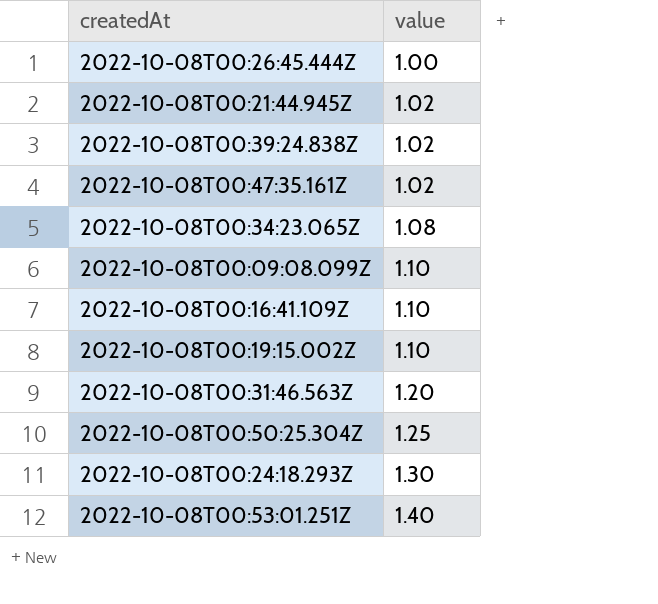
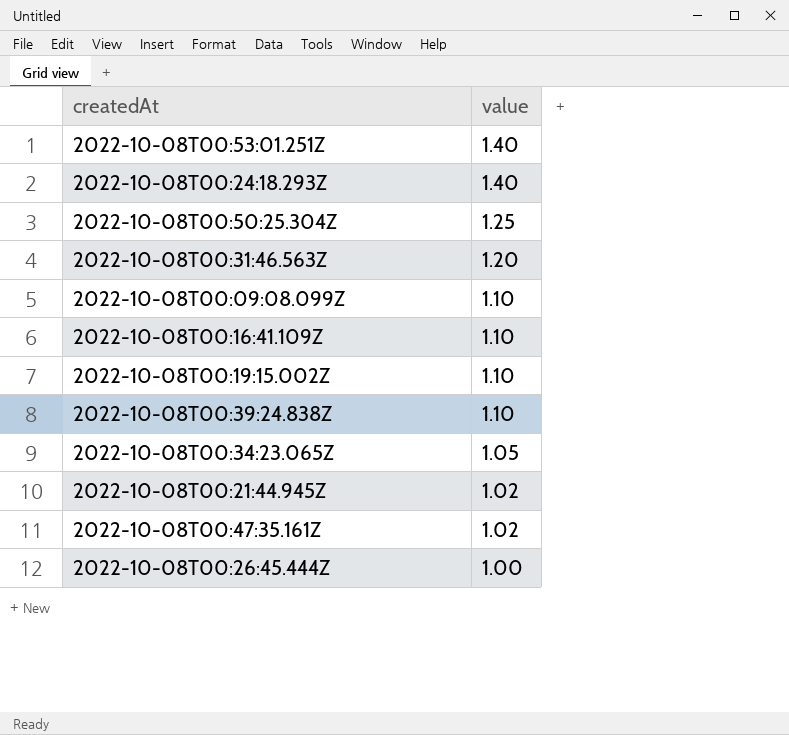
row order: value ascending -> value descending
2022-10-08T00:24:18.293Z | value: 1.30 -> 1.40
2022-10-08T00:39:24.838Z | value: 1.02 -> 1.10
2022-10-08T00:34:23.065Z | value: 1.08 -> 1.05

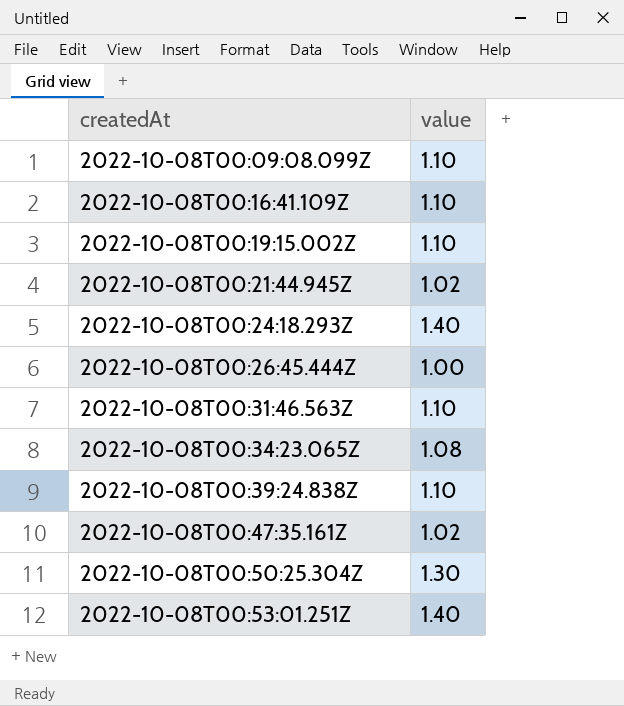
row order: value descending -> createdAt ascending
2022-10-08T00:31:46.563Z | value: 1.20 -> 1.10
2022-10-08T00:34:23.065Z | value: 1.05 -> 1.08
2022-10-08T00:50:25.304Z | value: 1.25 -> 1.30

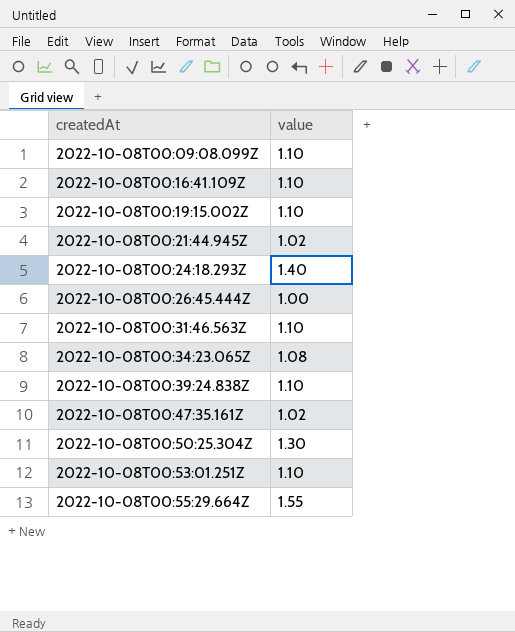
2022-10-08T00:53:01.251Z | value: 1.40 -> 1.10
row 2022-10-08T00:55:29.664Z: none -> 1.55

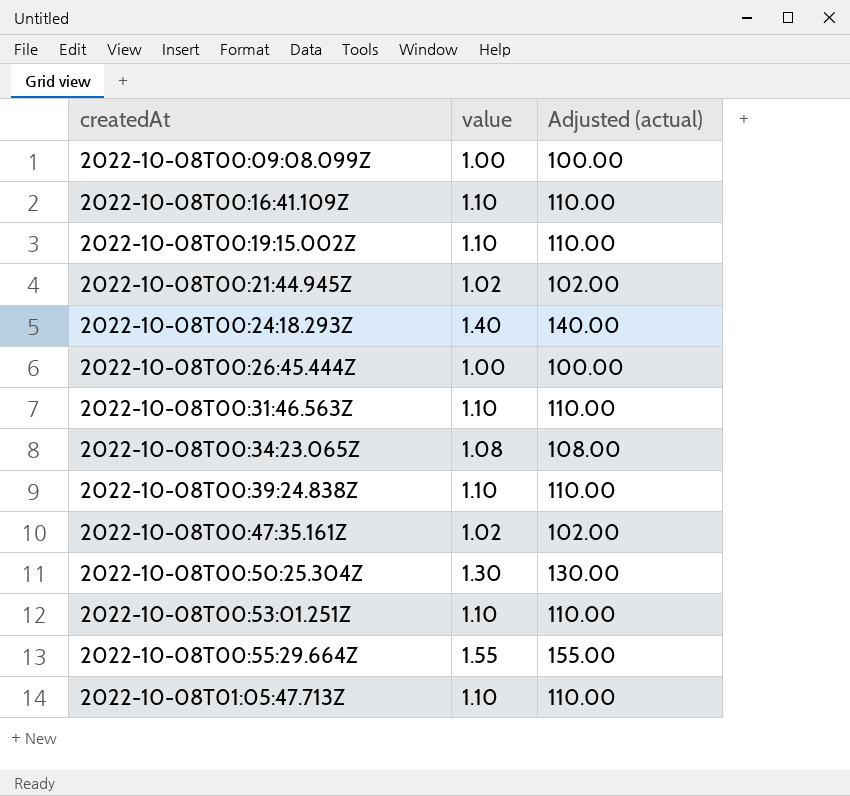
column Adjusted (actual) | formula: none -> [value] * 100
2022-10-08T00:09:08.099Z | value: 1.10 -> 1.00
row 2022-10-08T01:05:47.713Z: none -> 1.10 | 110.00

